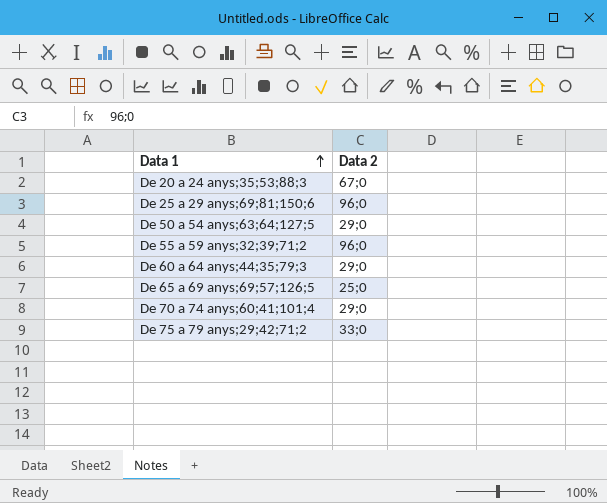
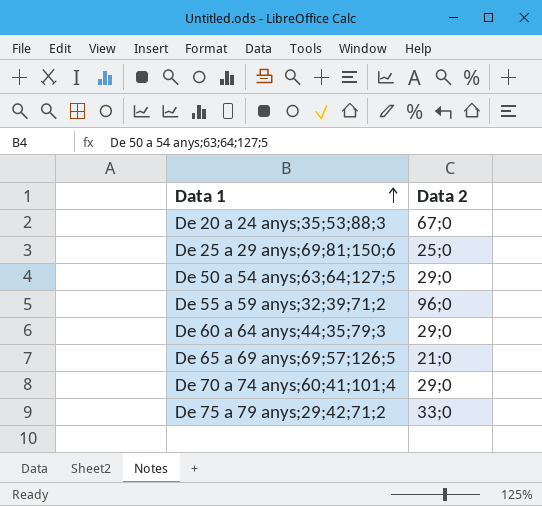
De 25 a 29 anys;69;81;150;6 | Data 2: 96;0 -> 25;0
De 65 a 69 anys;69;57;126;5 | Data 2: 25;0 -> 21;0

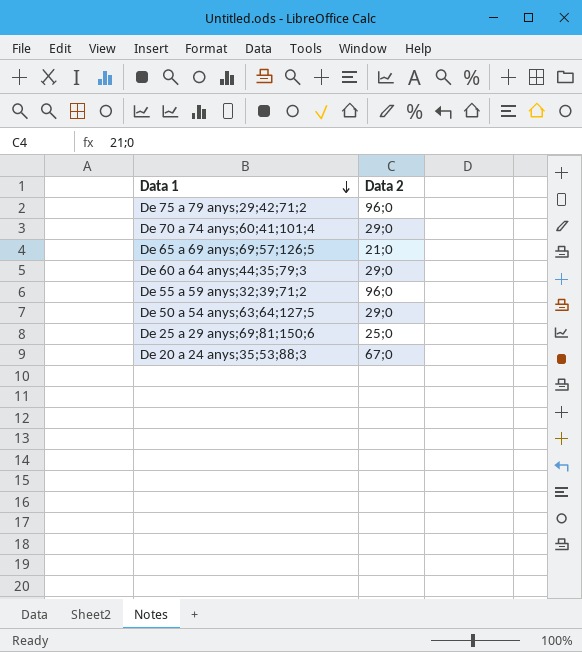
row order: Data 1 ascending -> Data 1 descending
De 75 a 79 anys;29;42;71;2 | Data 2: 33;0 -> 96;0

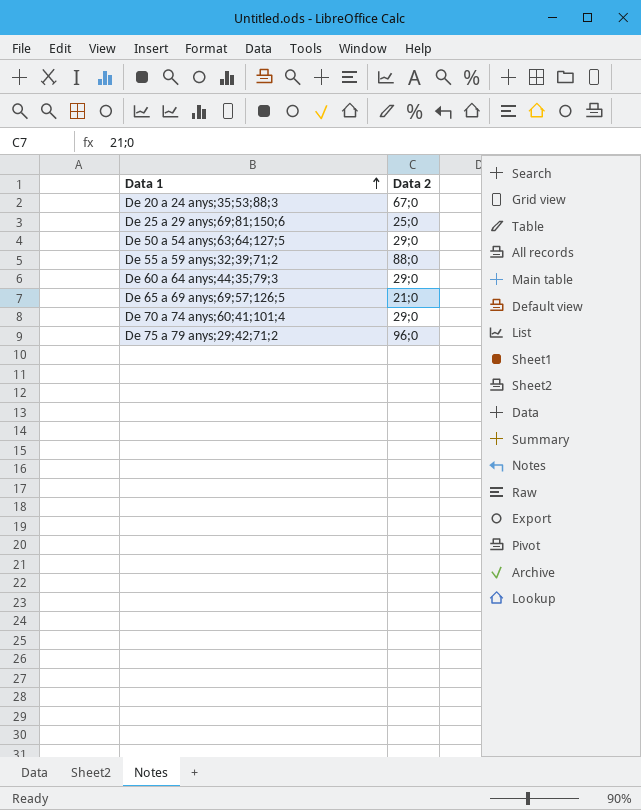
row order: Data 1 descending -> Data 1 ascending
De 55 a 59 anys;32;39;71;2 | Data 2: 96;0 -> 88;0

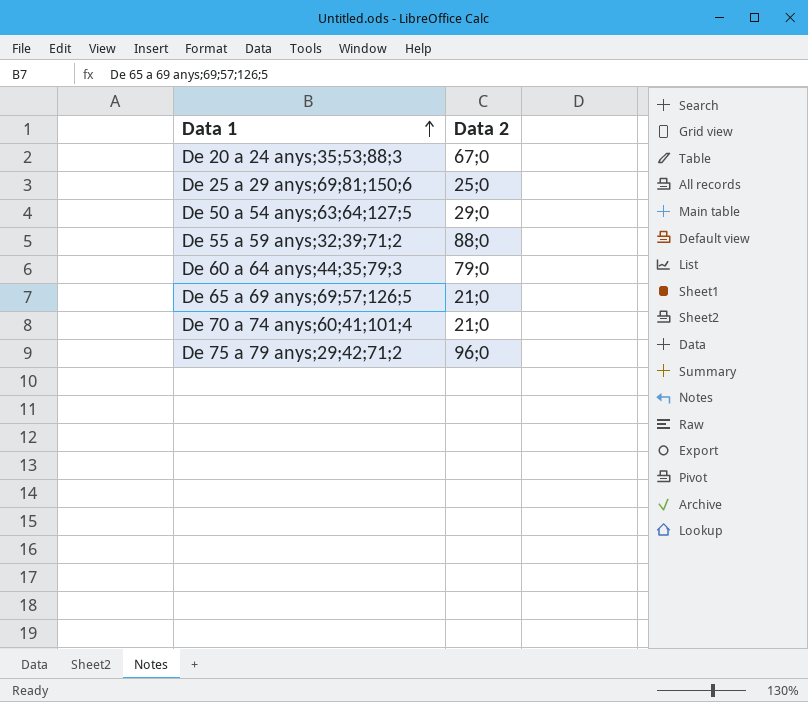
De 60 a 64 anys;44;35;79;3 | Data 2: 29;0 -> 79;0
De 70 a 74 anys;60;41;101;4 | Data 2: 29;0 -> 21;0

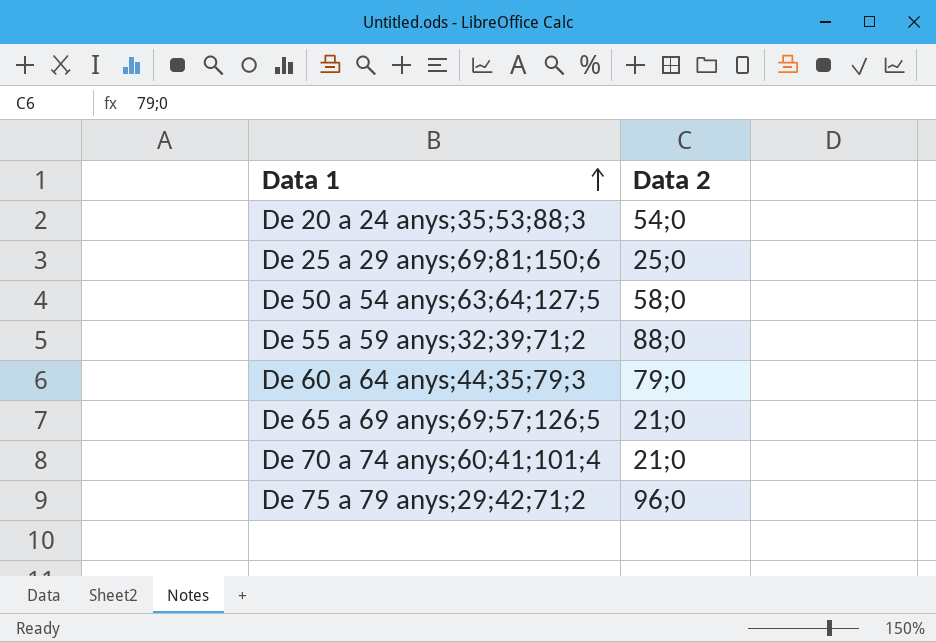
De 20 a 24 anys;35;53;88;3 | Data 2: 67;0 -> 54;0
De 50 a 54 anys;63;64;127;5 | Data 2: 29;0 -> 58;0

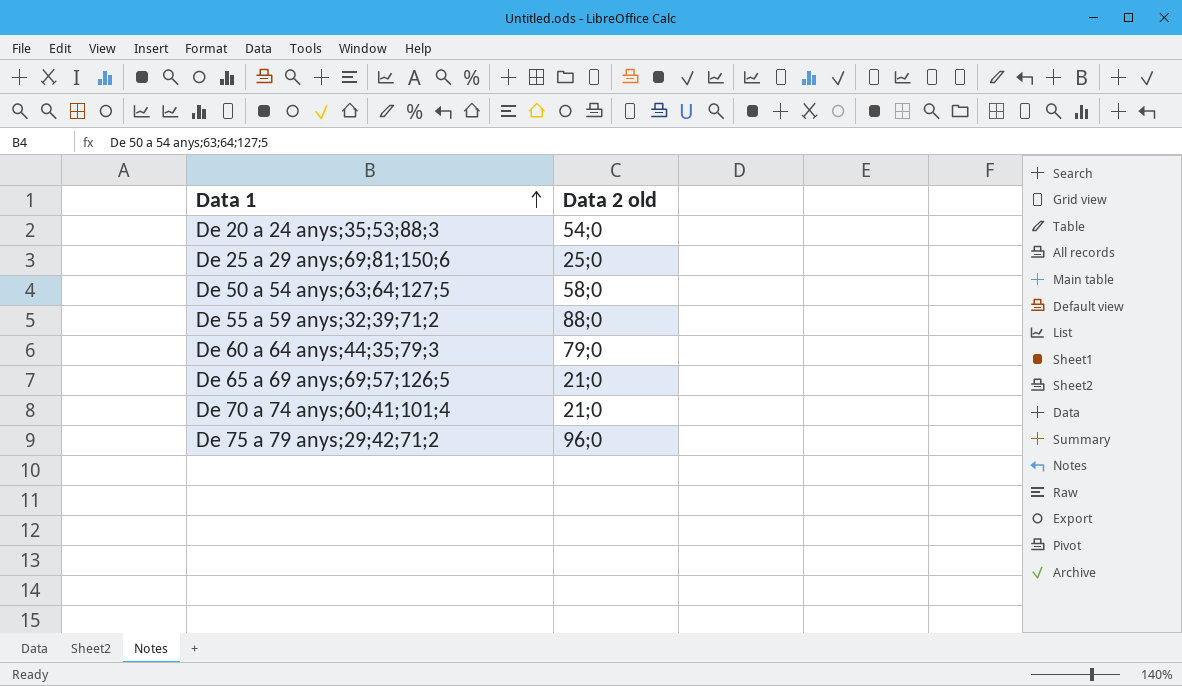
column name: Data 2 -> Data 2 old

